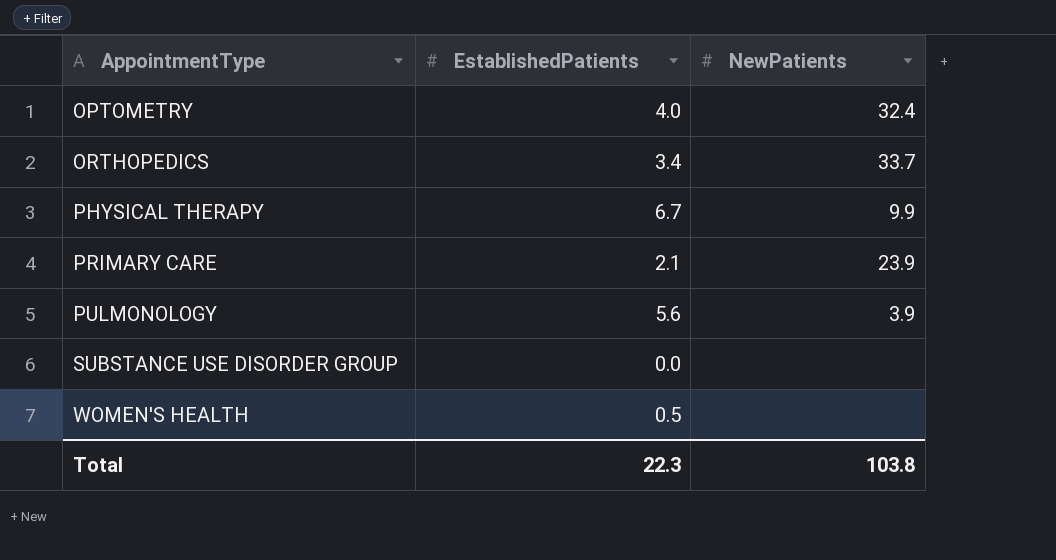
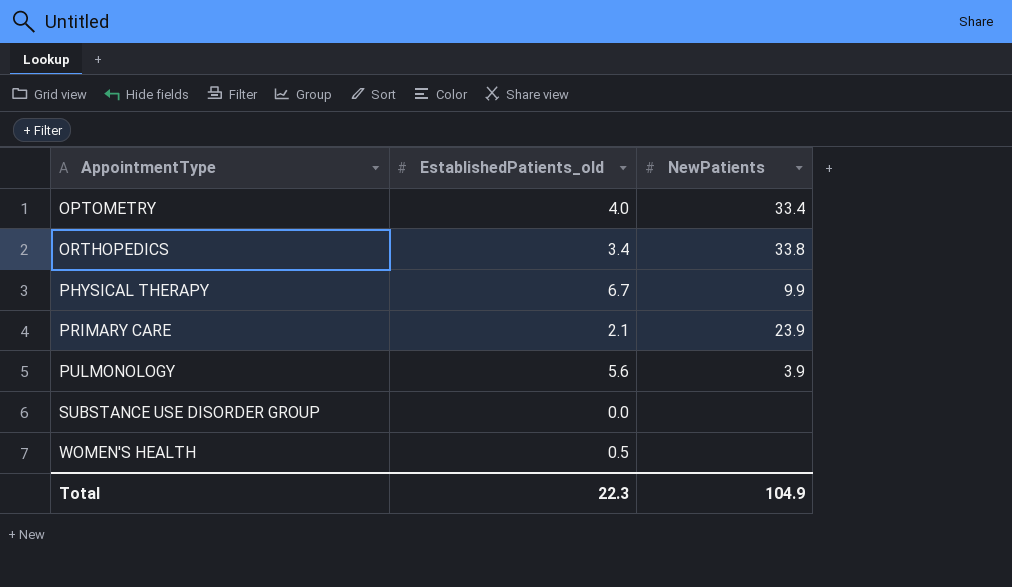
column name: EstablishedPatients -> EstablishedPatients_old
OPTOMETRY | NewPatients: 32.4 -> 33.4
ORTHOPEDICS | NewPatients: 33.7 -> 33.8
Total | NewPatients: 103.8 -> 104.9

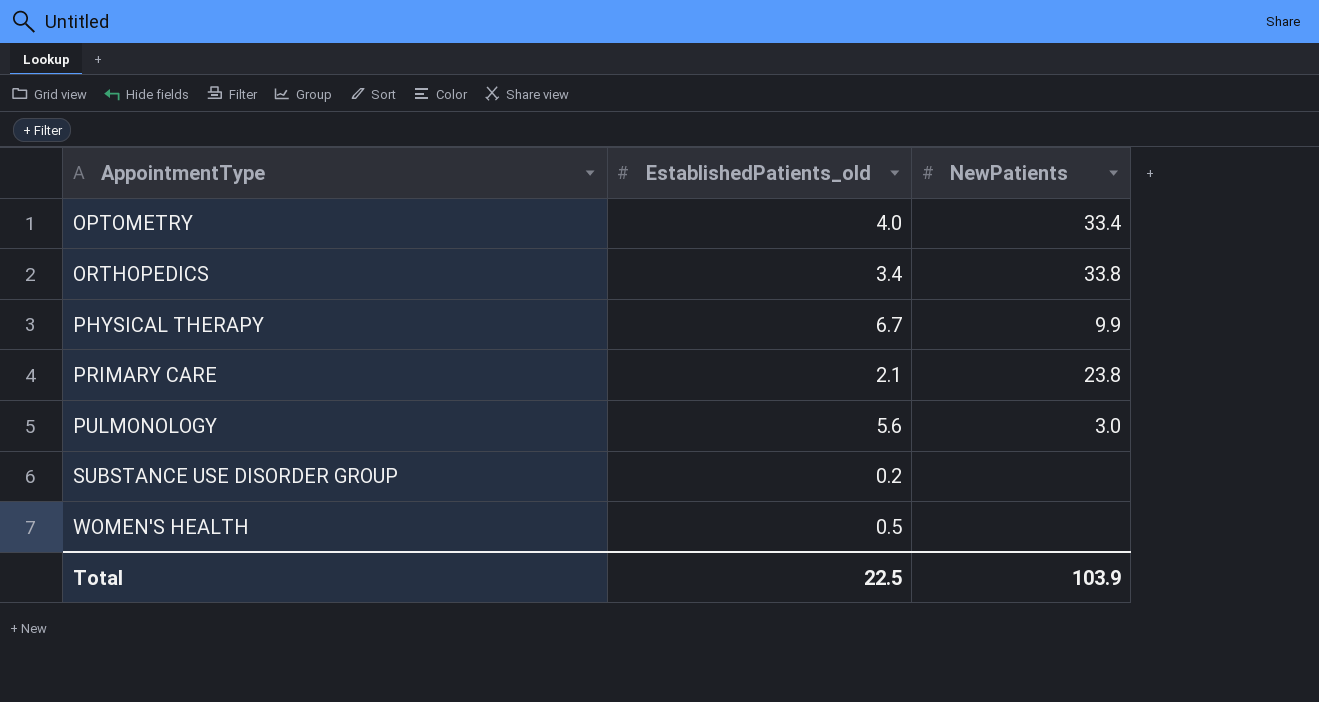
PRIMARY CARE | NewPatients: 23.9 -> 23.8
PULMONOLOGY | NewPatients: 3.9 -> 3.0
SUBSTANCE USE DISORDER GROUP | EstablishedPatients_old: 0.0 -> 0.2
Total | EstablishedPatients_old: 22.3 -> 22.5
Total | NewPatients: 104.9 -> 103.9

